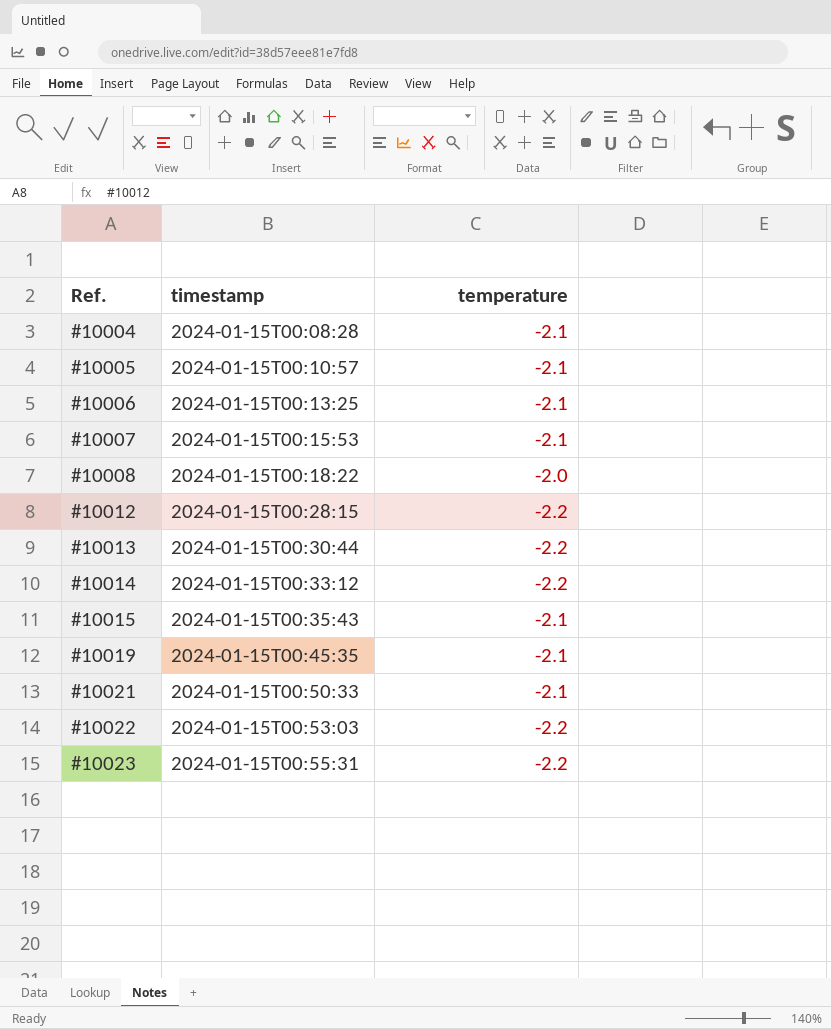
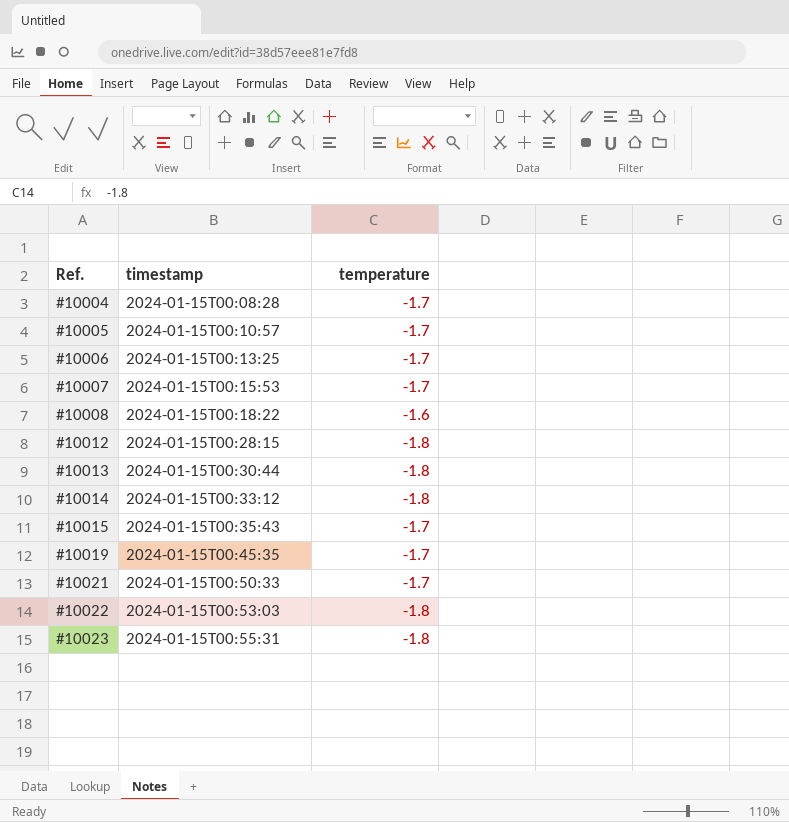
#10004 | temperature: -2.1 -> -1.7
#10005 | temperature: -2.1 -> -1.7
#10006 | temperature: -2.1 -> -1.7
#10007 | temperature: -2.1 -> -1.7
#10008 | temperature: -2.0 -> -1.6
#10012 | temperature: -2.2 -> -1.8
#10013 | temperature: -2.2 -> -1.8
#10014 | temperature: -2.2 -> -1.8
#10015 | temperature: -2.1 -> -1.7
#10019 | temperature: -2.1 -> -1.7
#10021 | temperature: -2.1 -> -1.7
#10022 | temperature: -2.2 -> -1.8
#10023 | temperature: -2.2 -> -1.8

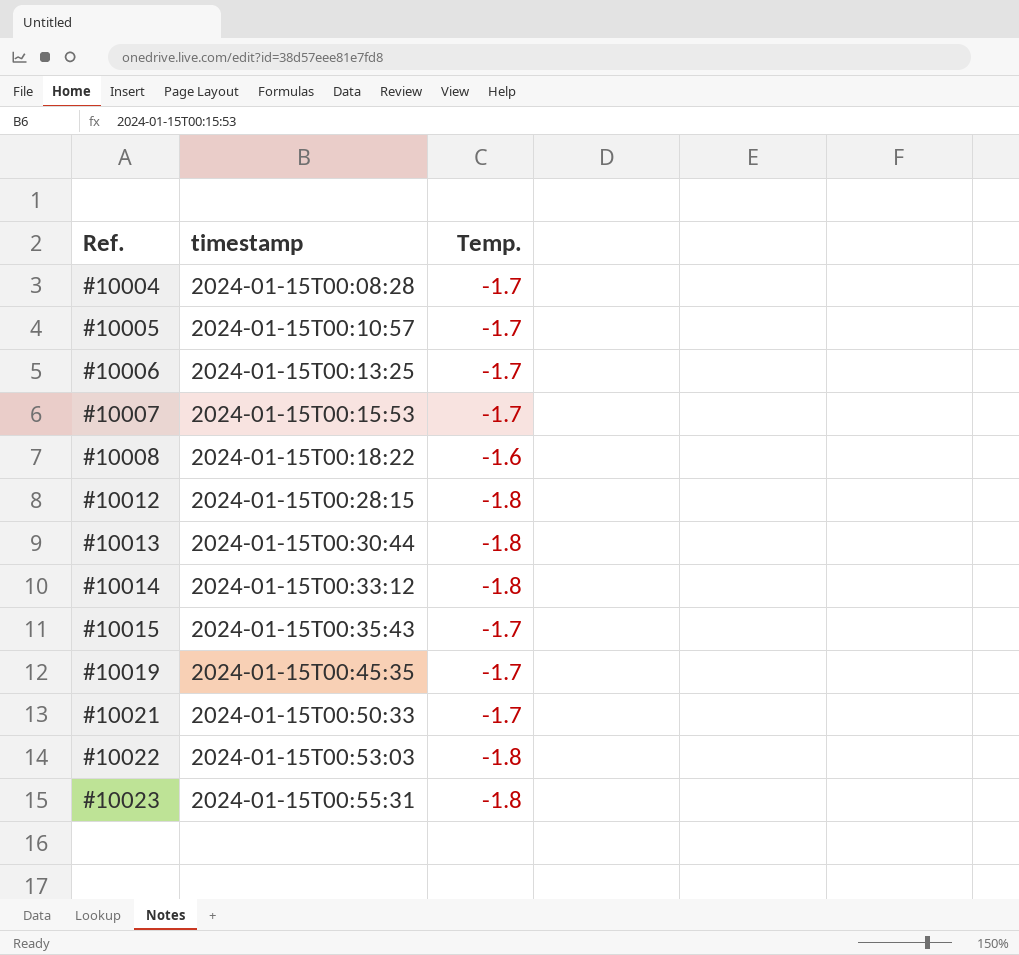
column name: temperature -> Temp.

